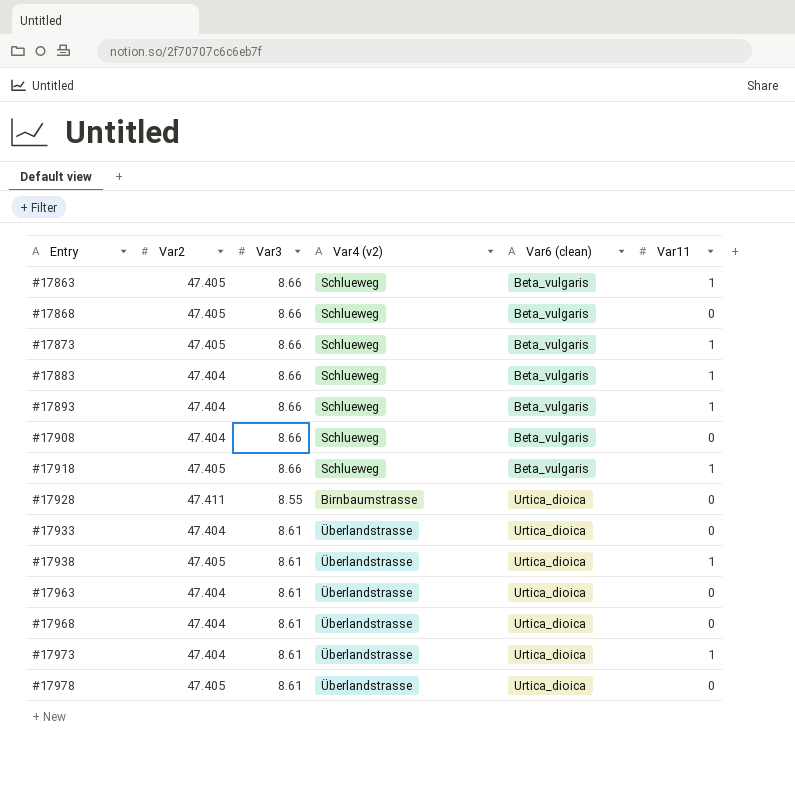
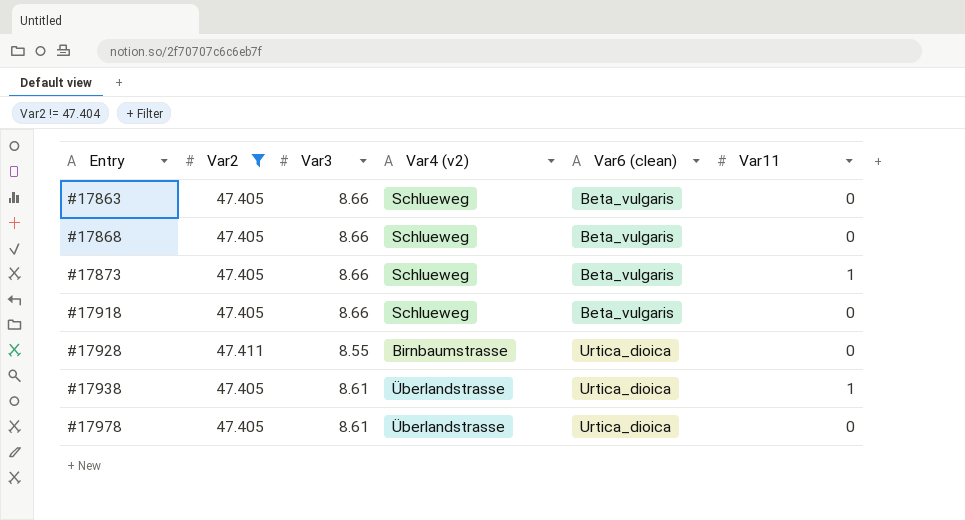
filter: none -> Var2 != 47.404
#17863 | Var11: 1 -> 0
#17918 | Var11: 1 -> 0

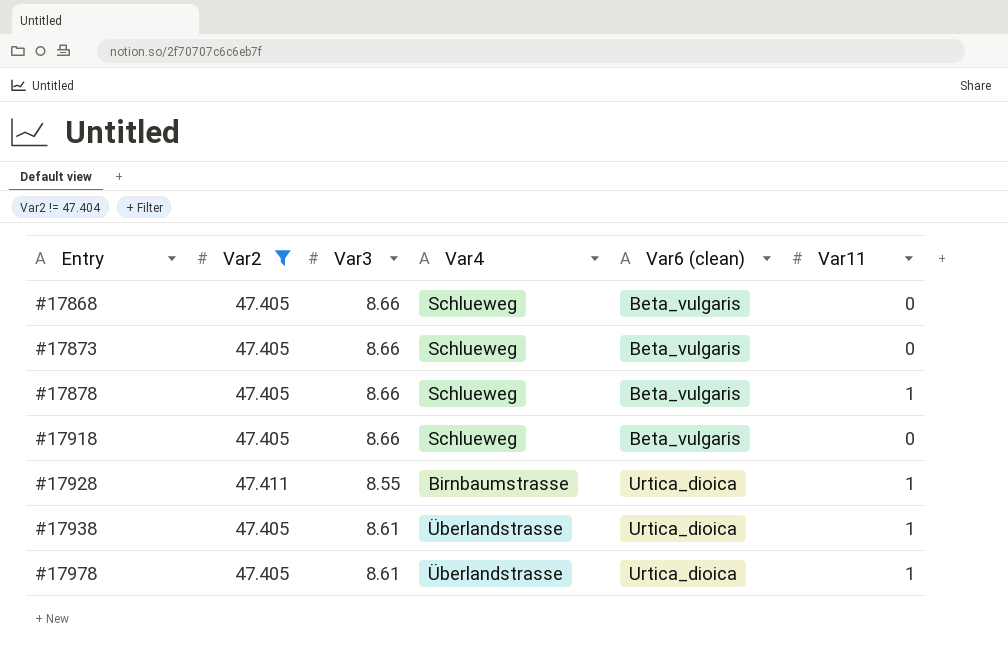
column name: Var4 (v2) -> Var4
row #17863: 47.405 | 8.66 | Schlueweg | Beta_vulgaris | 0 -> none
#17873 | Var11: 1 -> 0
row #17878: none -> 47.405 | 8.66 | Schlueweg | Beta_vulgaris | 1
#17928 | Var11: 0 -> 1
#17978 | Var11: 0 -> 1

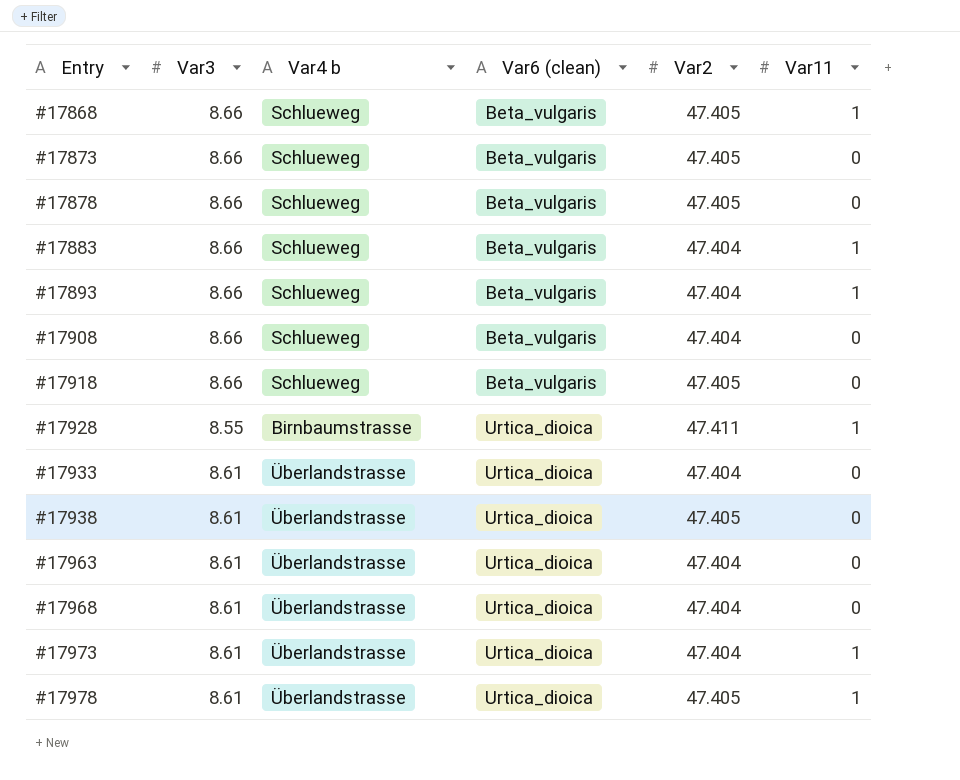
filter: Var2 != 47.404 -> none
column name: Var4 -> Var4 b
column Var2 | position: 2 -> 5
#17868 | Var11: 0 -> 1
#17878 | Var11: 1 -> 0
#17938 | Var11: 1 -> 0

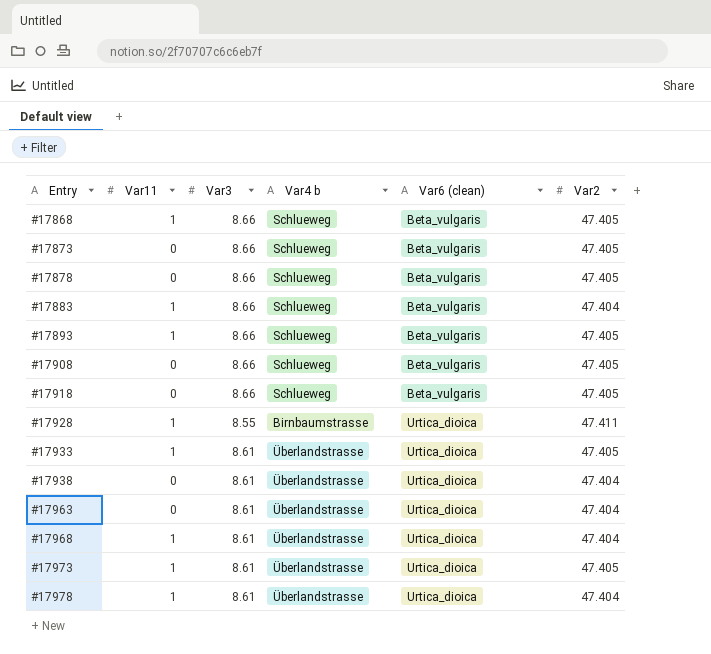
column Var11 | position: 6 -> 2
#17893 | Var2: 47.404 -> 47.405
#17908 | Var2: 47.404 -> 47.405
#17933 | Var11: 0 -> 1
#17933 | Var2: 47.404 -> 47.405
#17938 | Var2: 47.405 -> 47.404
#17968 | Var11: 0 -> 1
#17973 | Var2: 47.404 -> 47.405
#17978 | Var2: 47.405 -> 47.404

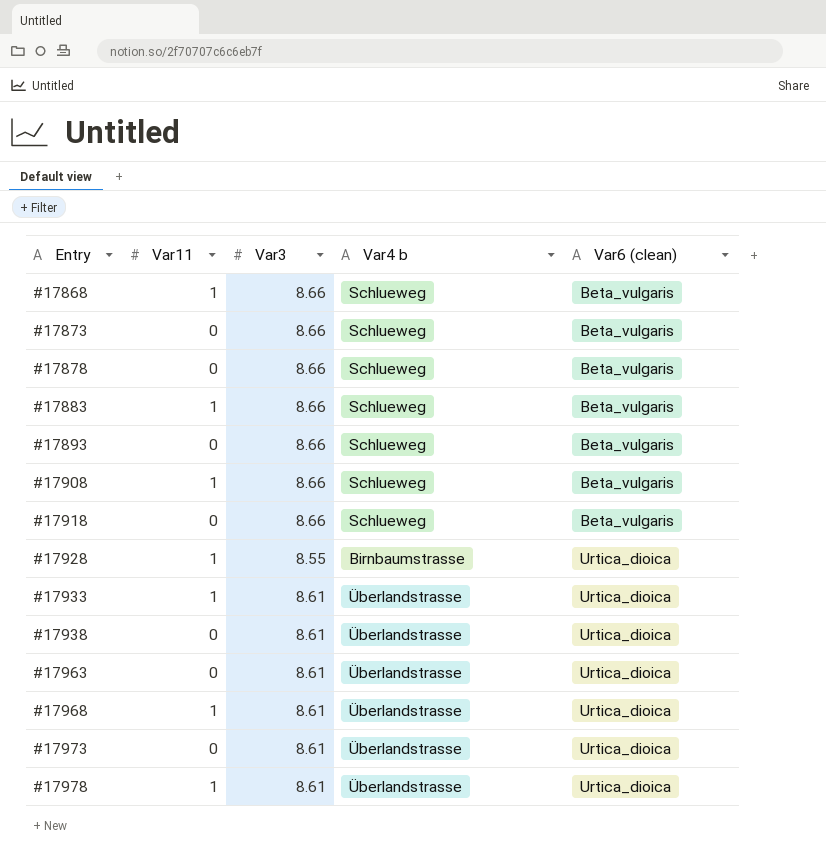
column Var2 | position: 6 -> none
#17893 | Var11: 1 -> 0
#17908 | Var11: 0 -> 1
#17973 | Var11: 1 -> 0

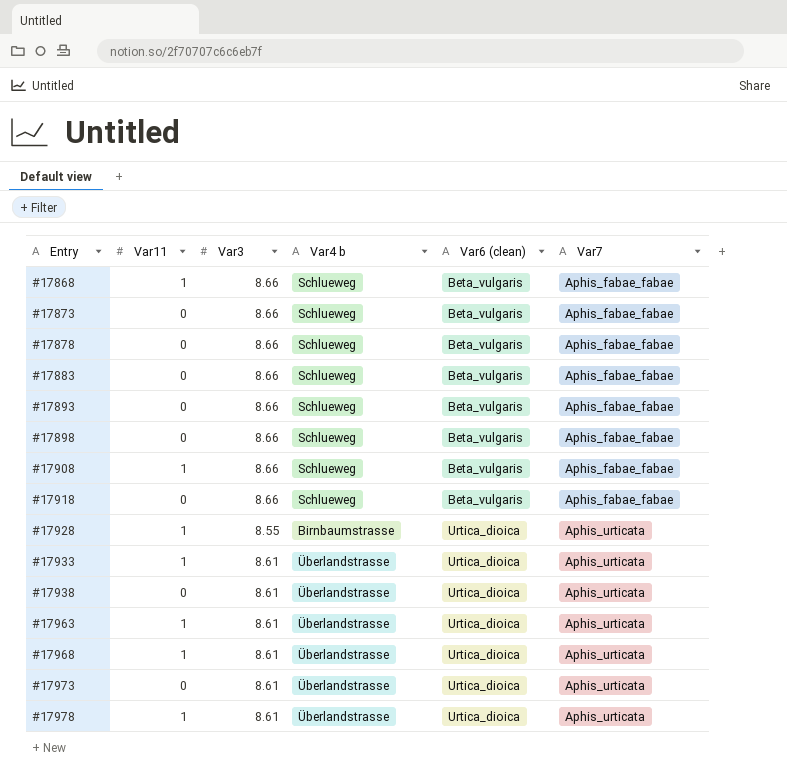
column Var7 | position: none -> 6
#17883 | Var11: 1 -> 0
row #17898: none -> 0 | 8.66 | Schlueweg | Beta_vulgaris | Aphis_fabae_fabae
#17963 | Var11: 0 -> 1

